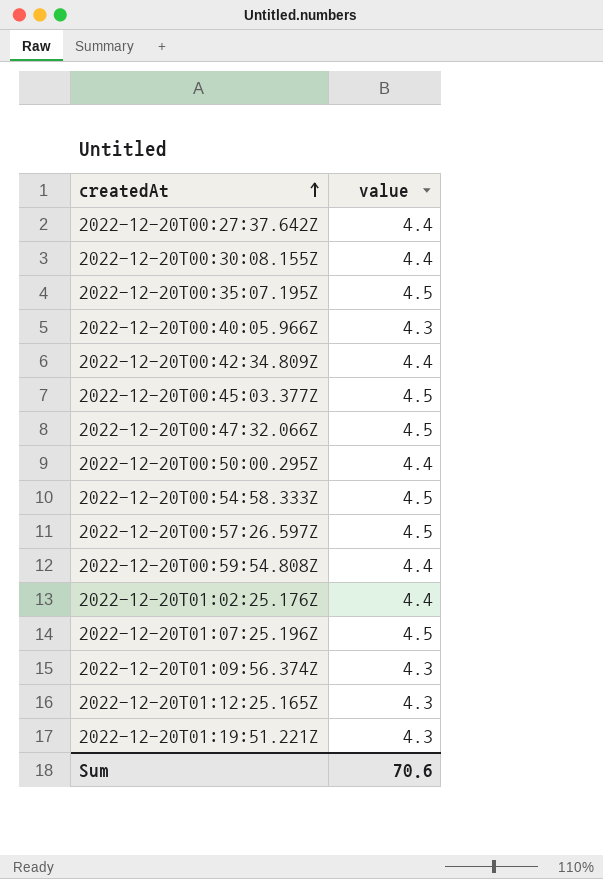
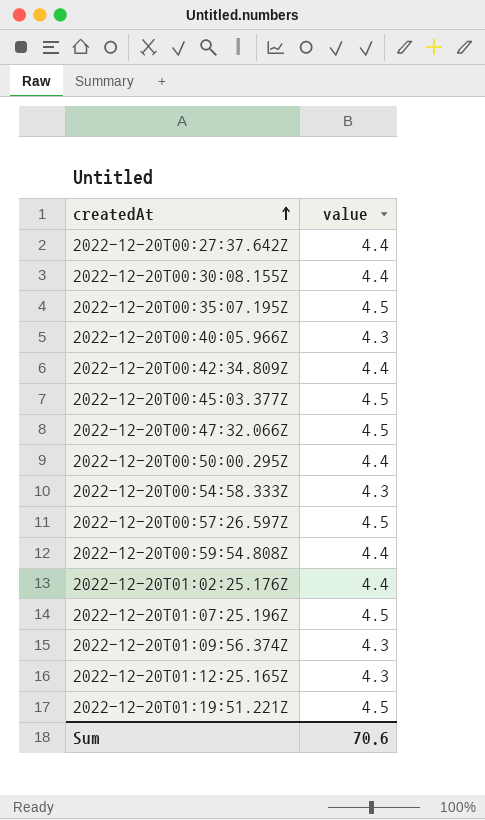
2022-12-20T00:54:58.333Z | value: 4.5 -> 4.3
2022-12-20T01:19:51.221Z | value: 4.3 -> 4.5

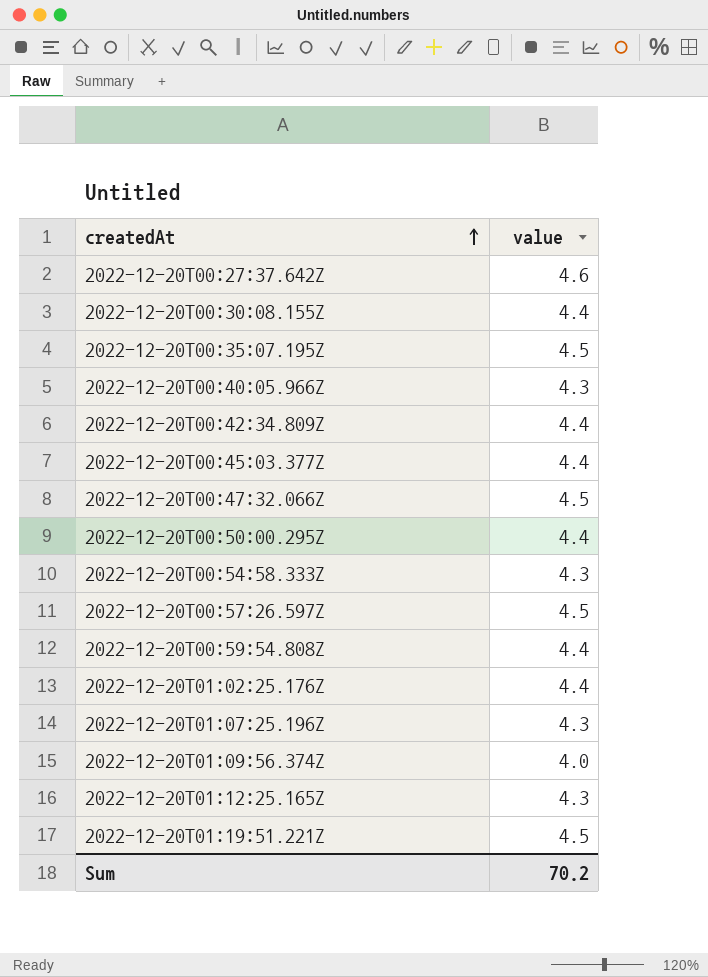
2022-12-20T00:27:37.642Z | value: 4.4 -> 4.6
2022-12-20T00:45:03.377Z | value: 4.5 -> 4.4
2022-12-20T01:07:25.196Z | value: 4.5 -> 4.3
2022-12-20T01:09:56.374Z | value: 4.3 -> 4.0
Sum | value: 70.6 -> 70.2

